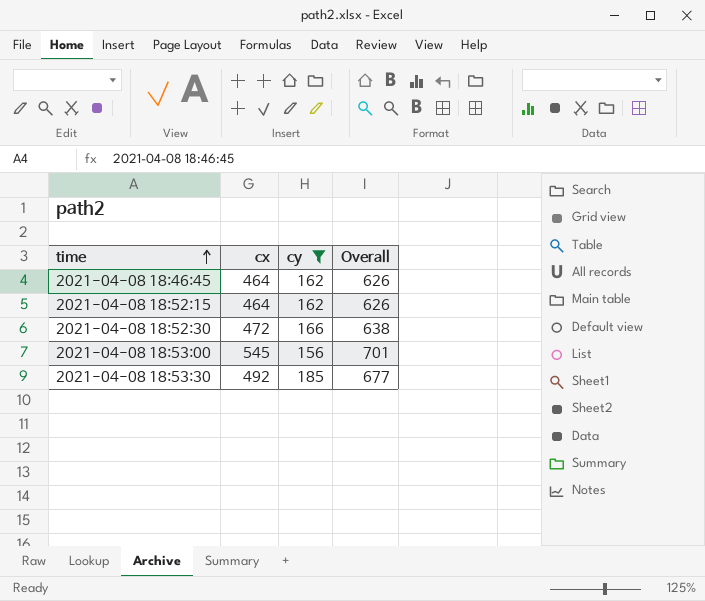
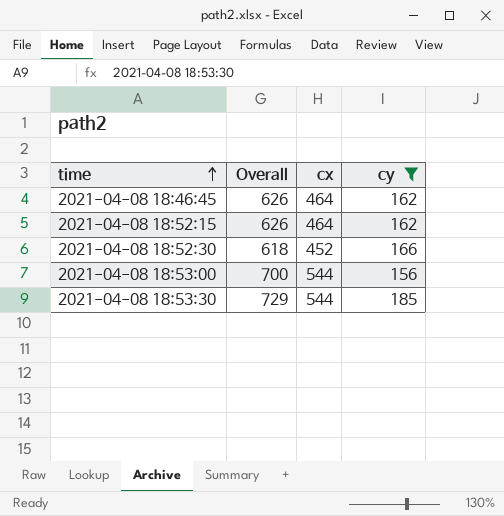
column Overall | position: 4 -> 2
2021-04-08 18:52:30 | Overall: 638 -> 618
2021-04-08 18:52:30 | cx: 472 -> 452
2021-04-08 18:53:00 | Overall: 701 -> 700
2021-04-08 18:53:00 | cx: 545 -> 544
2021-04-08 18:53:30 | Overall: 677 -> 729
2021-04-08 18:53:30 | cx: 492 -> 544

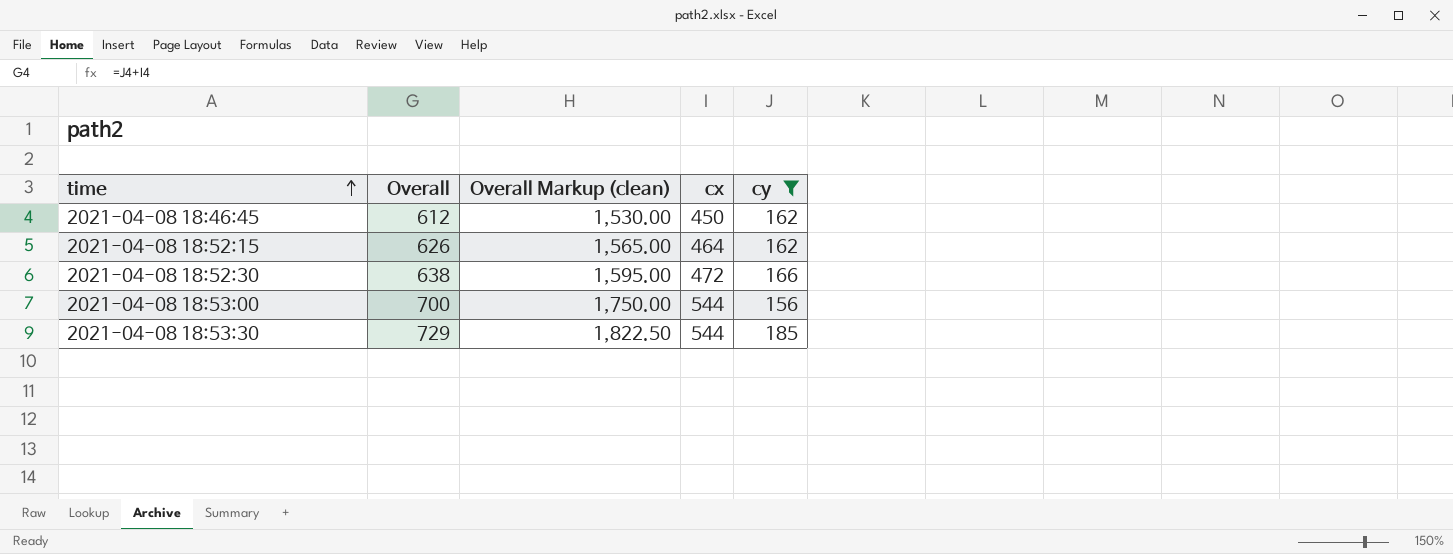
column Overall Markup (clean) | formula: none -> [Overall] * 2.5
2021-04-08 18:46:45 | Overall: 626 -> 612
2021-04-08 18:46:45 | cx: 464 -> 450
2021-04-08 18:52:30 | Overall: 618 -> 638
2021-04-08 18:52:30 | cx: 452 -> 472

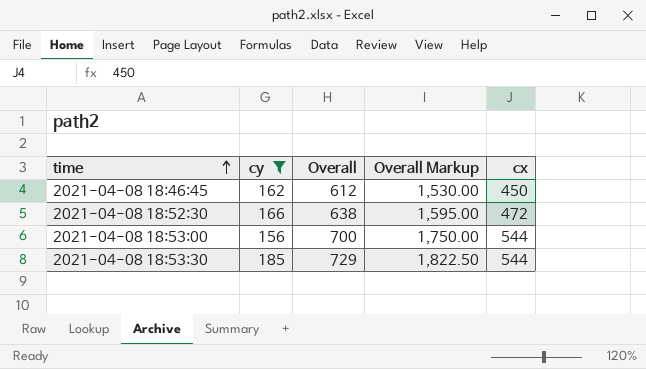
column cy | position: 5 -> 2
column name: Overall Markup (clean) -> Overall Markup
row 2021-04-08 18:52:15: 626 | 1,565.00 | 464 | 162 -> none

